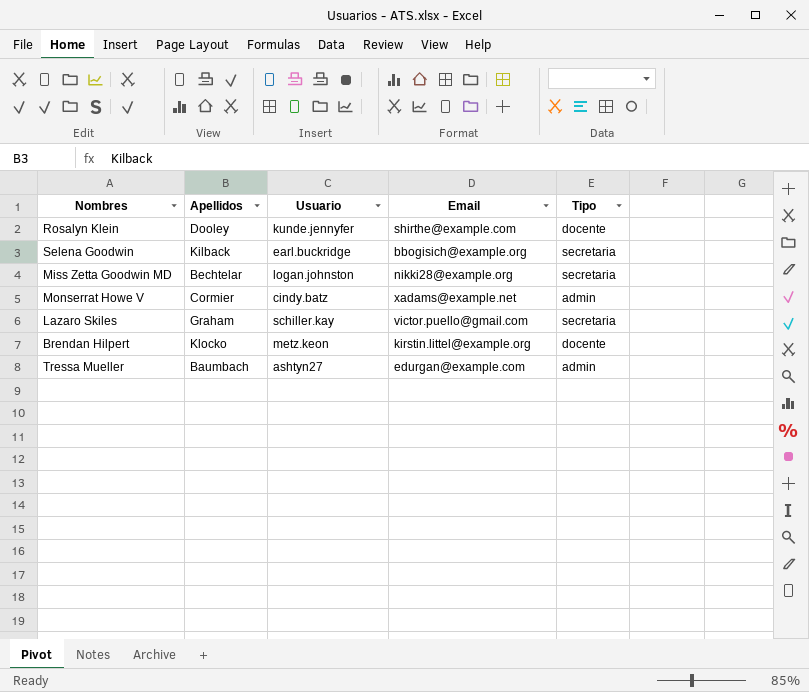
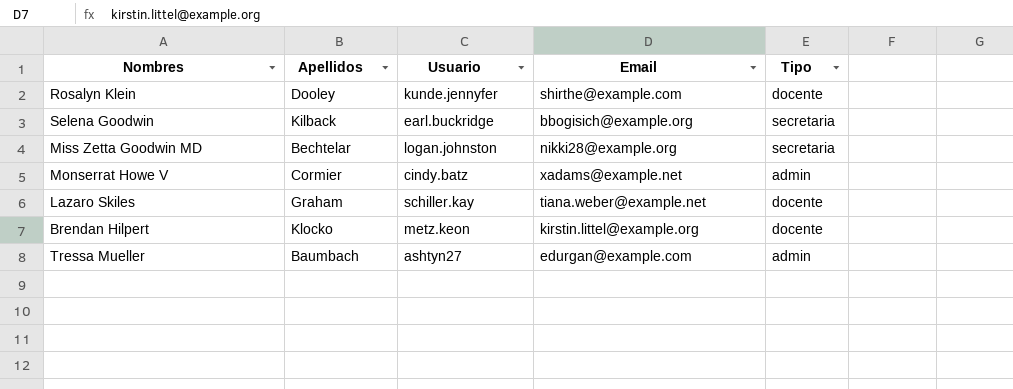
Lazaro Skiles | Email: victor.puello@gmail.com -> tiana.weber@example.net
Lazaro Skiles | Tipo: secretaria -> docente

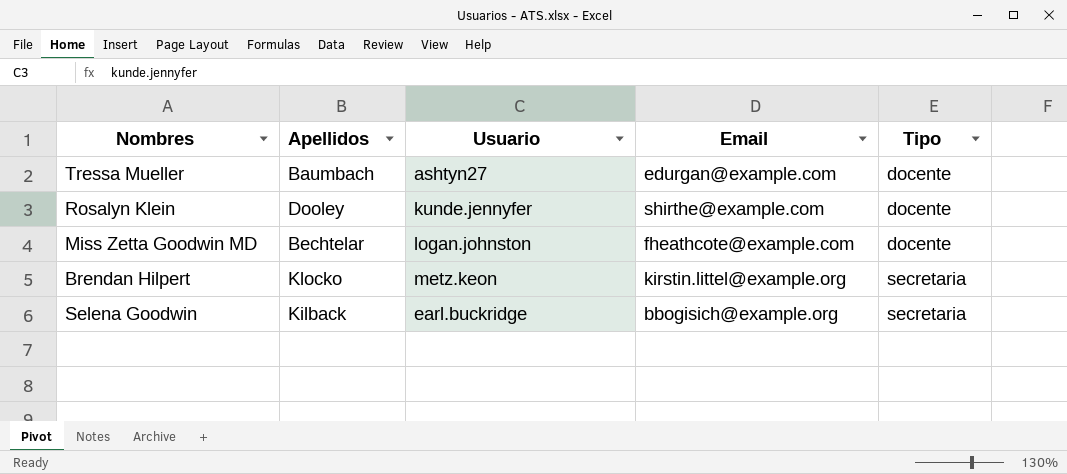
row order: none -> Tipo ascending
row Monserrat Howe V: Cormier | cindy.batz | xadams@example.net | admin -> none
row Lazaro Skiles: Graham | schiller.kay | tiana.weber@example.net | docente -> none
Tressa Mueller | Tipo: admin -> docente
Miss Zetta Goodwin MD | Email: nikki28@example.org -> fheathcote@example.com
Miss Zetta Goodwin MD | Tipo: secretaria -> docente
Brendan Hilpert | Tipo: docente -> secretaria

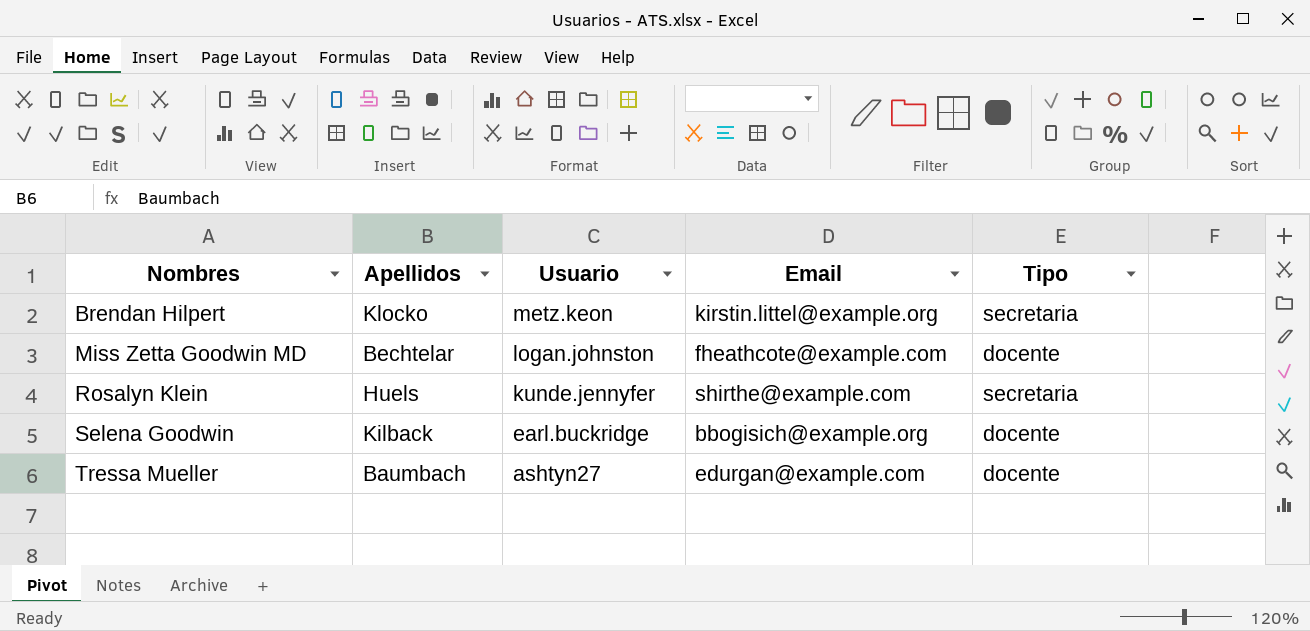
row order: Tipo ascending -> Nombres ascending
Rosalyn Klein | Apellidos: Dooley -> Huels
Rosalyn Klein | Tipo: docente -> secretaria
Selena Goodwin | Tipo: secretaria -> docente

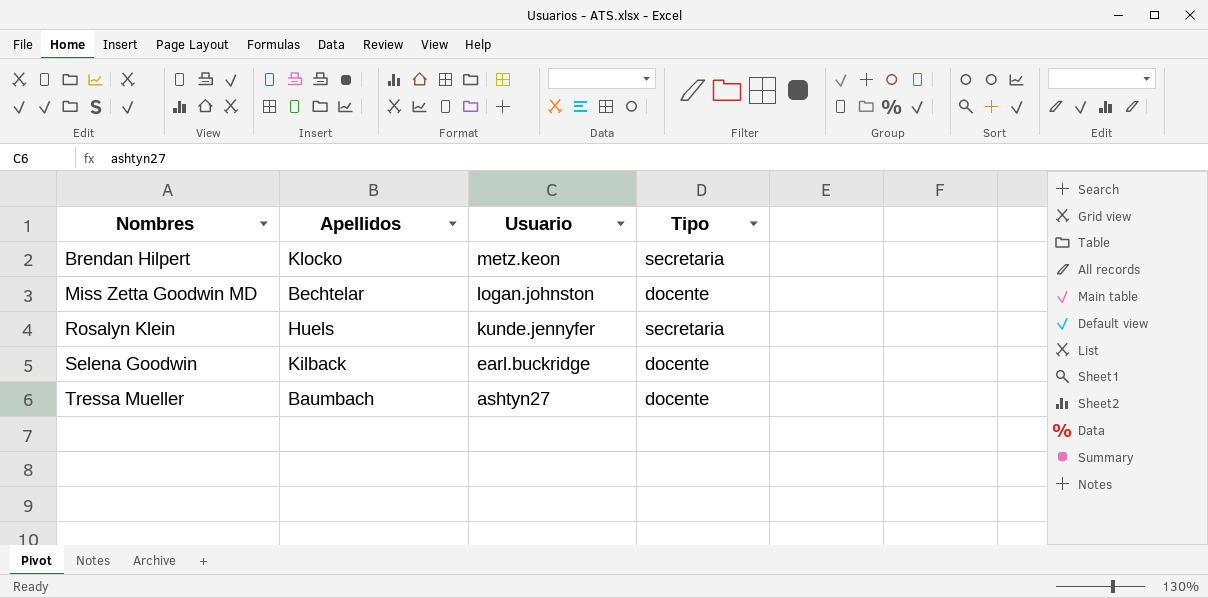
column Email | position: 4 -> none

